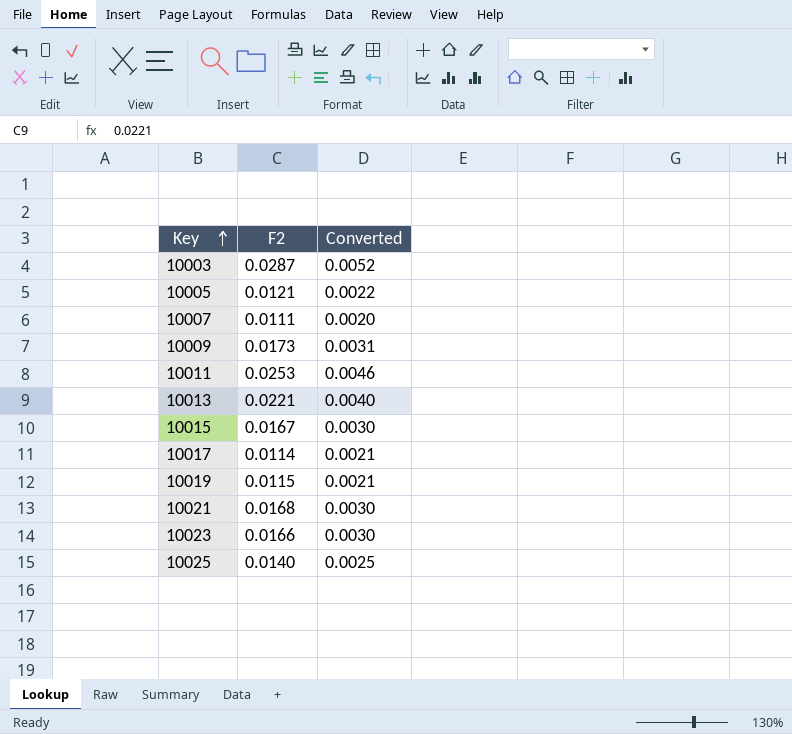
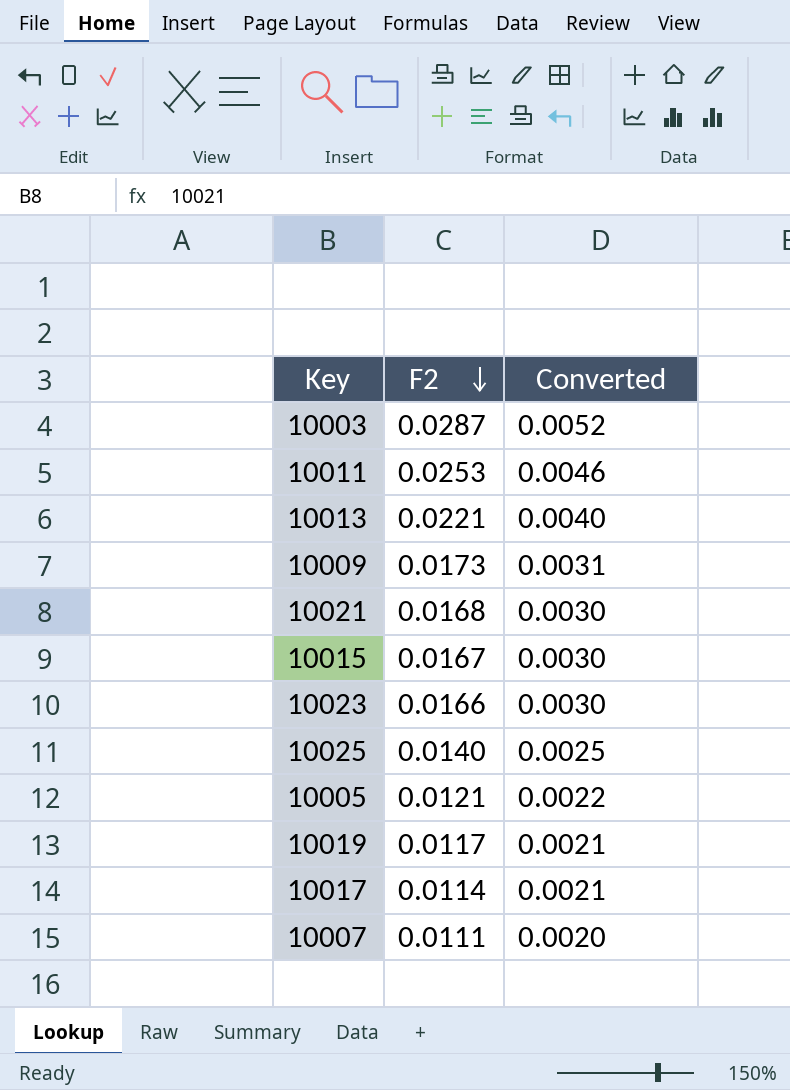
row order: Key ascending -> F2 descending
10019 | F2: 0.0115 -> 0.0117

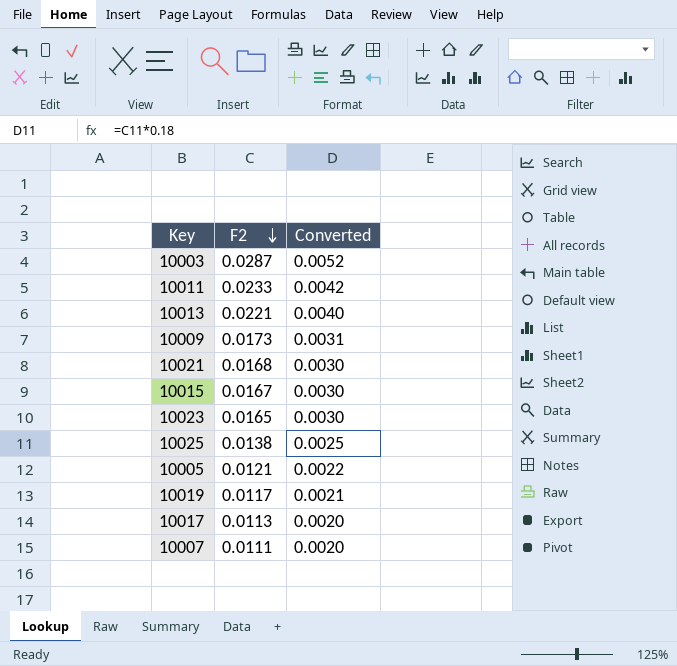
10011 | F2: 0.0253 -> 0.0233
10011 | Converted: 0.0046 -> 0.0042
10023 | F2: 0.0166 -> 0.0165
10025 | F2: 0.0140 -> 0.0138
10017 | F2: 0.0114 -> 0.0113
10017 | Converted: 0.0021 -> 0.0020

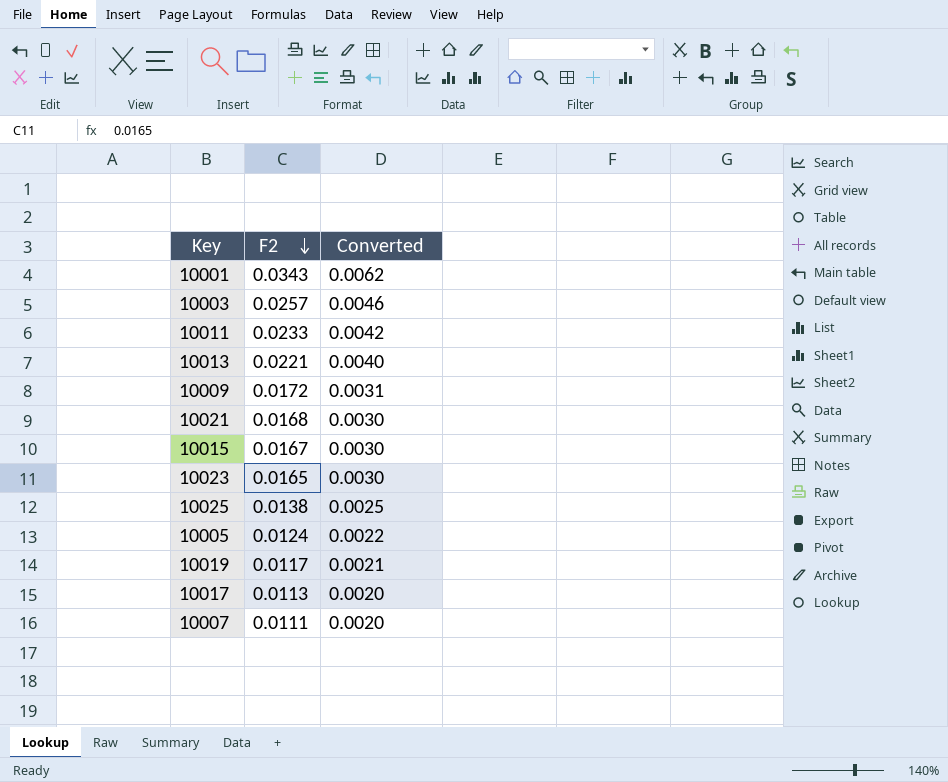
row 10001: none -> 0.0343 | 0.0062
10003 | F2: 0.0287 -> 0.0257
10003 | Converted: 0.0052 -> 0.0046
10009 | F2: 0.0173 -> 0.0172
10005 | F2: 0.0121 -> 0.0124

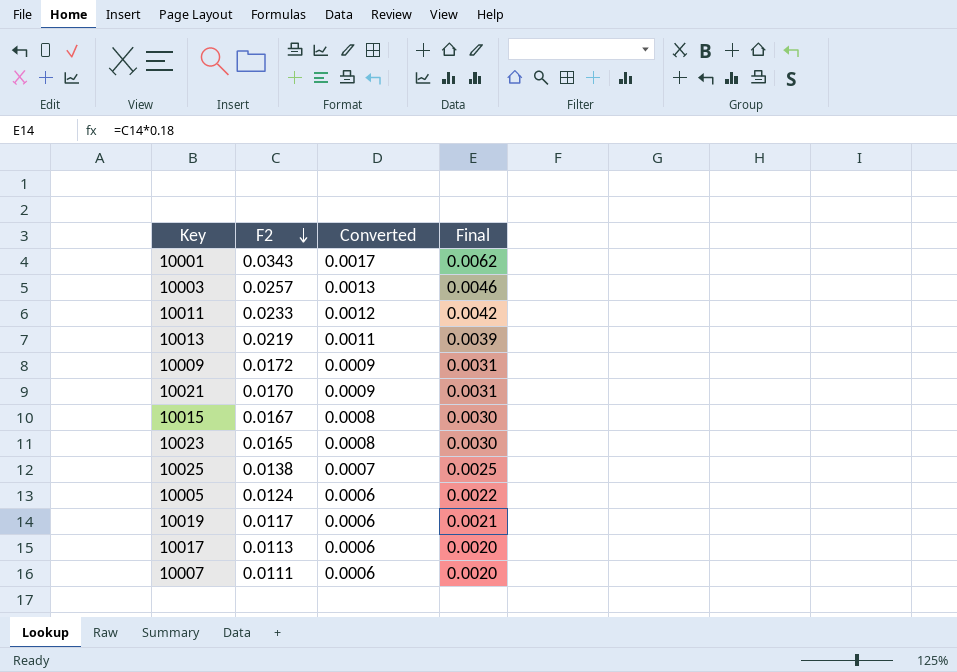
column Converted | formula: [F2] * 0.18 -> [F2] * 0.05
column Final | formula: none -> [F2] * 0.18
10013 | F2: 0.0221 -> 0.0219
10021 | F2: 0.0168 -> 0.0170

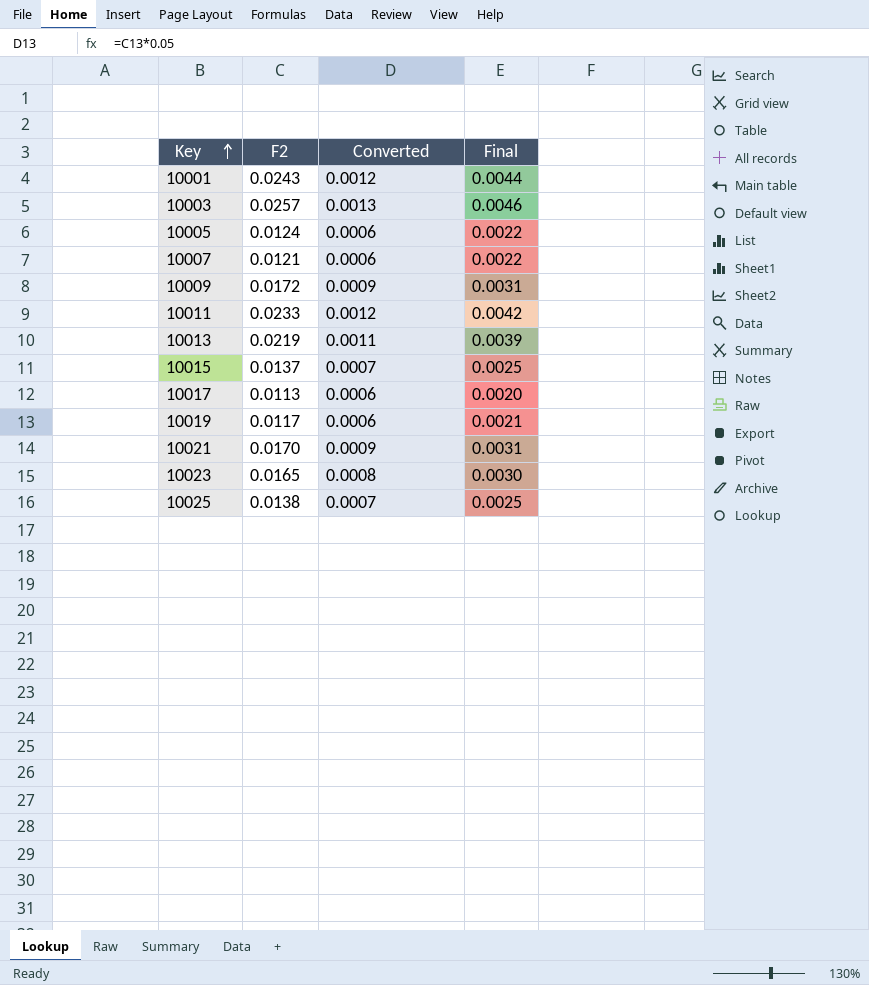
row order: F2 descending -> Key ascending
10001 | F2: 0.0343 -> 0.0243
10001 | Converted: 0.0017 -> 0.0012
10001 | Final: 0.0062 -> 0.0044
10007 | F2: 0.0111 -> 0.0121
10007 | Final: 0.0020 -> 0.0022
10015 | F2: 0.0167 -> 0.0137
10015 | Converted: 0.0008 -> 0.0007
10015 | Final: 0.0030 -> 0.0025

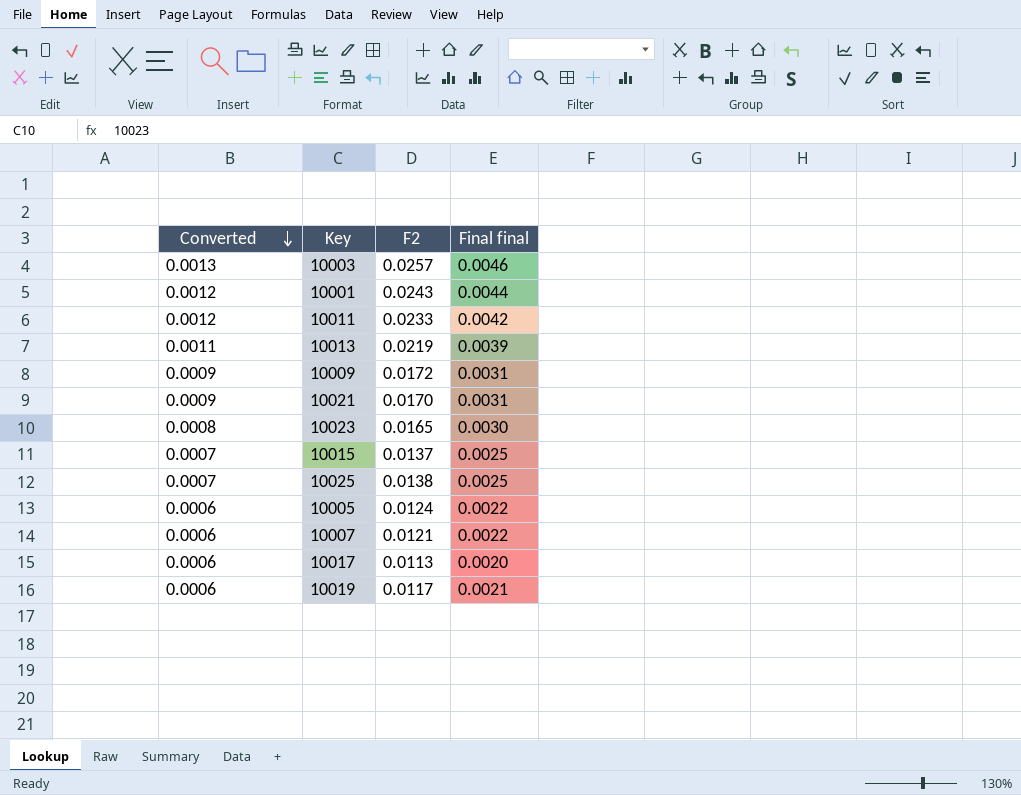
row order: Key ascending -> Converted descending
column Converted | position: 3 -> 1
column name: Final -> Final final

